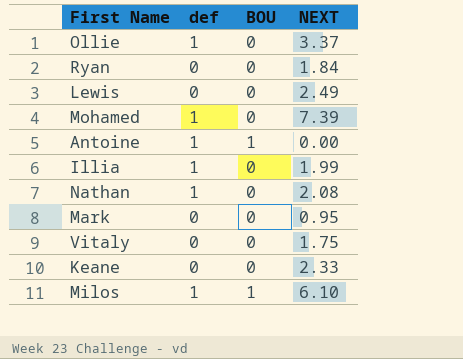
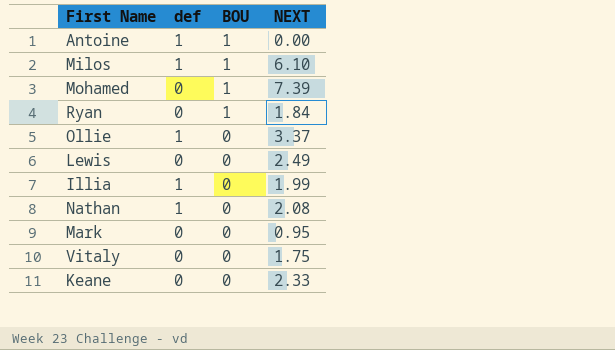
row order: none -> BOU descending
Mohamed | def: 1 -> 0
Mohamed | BOU: 0 -> 1
Ryan | BOU: 0 -> 1

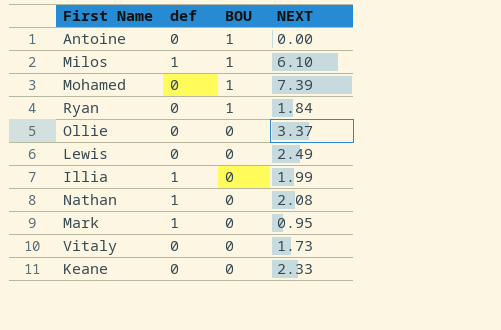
Antoine | def: 1 -> 0
Ollie | def: 1 -> 0
Mark | def: 0 -> 1
Vitaly | NEXT: 1.75 -> 1.73

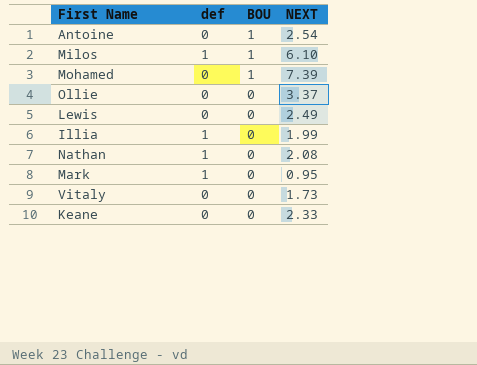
row Ryan: 0 | 1 | 1.84 -> none
Antoine | NEXT: 0.00 -> 2.54

